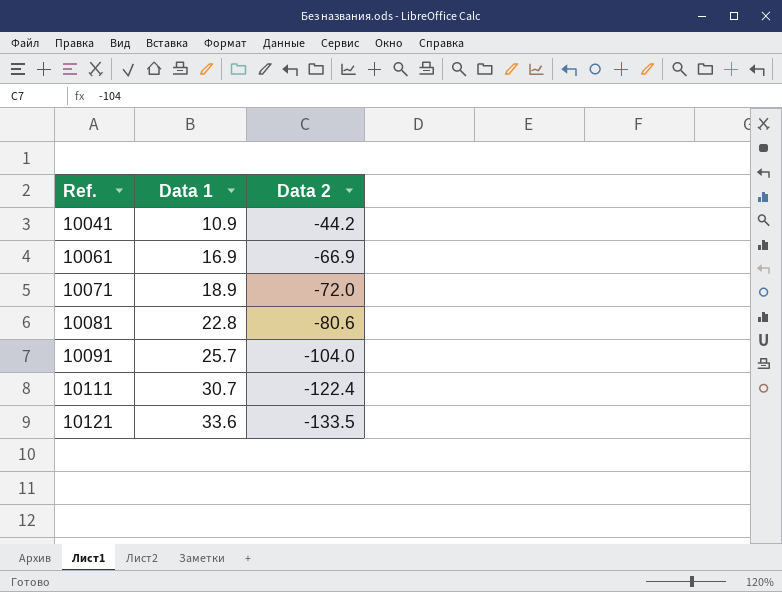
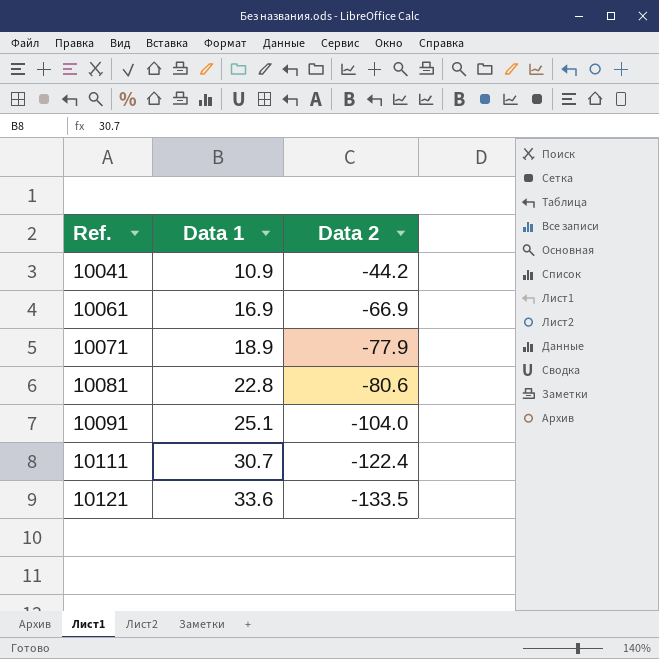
10071 | Data 2: -72.0 -> -77.9
10091 | Data 1: 25.7 -> 25.1

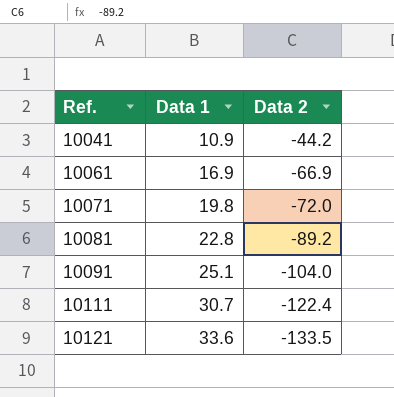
10071 | Data 1: 18.9 -> 19.8
10071 | Data 2: -77.9 -> -72.0
10081 | Data 2: -80.6 -> -89.2

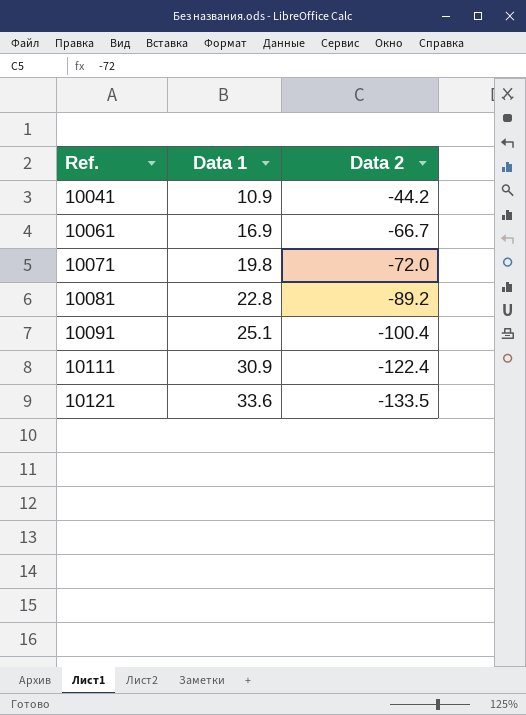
10061 | Data 2: -66.9 -> -66.7
10091 | Data 2: -104.0 -> -100.4
10111 | Data 1: 30.7 -> 30.9

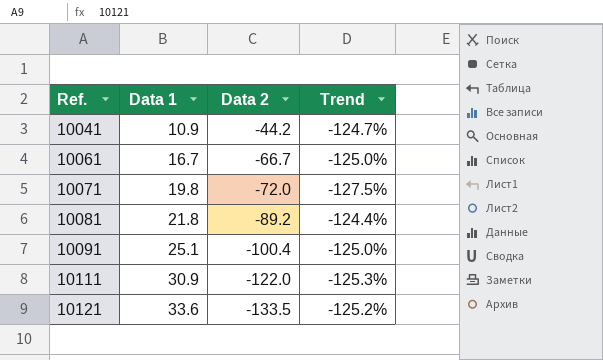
column Trend | formula: none -> ([Data 1] - [Data 2]) / [Data 2]
10061 | Data 1: 16.9 -> 16.7
10081 | Data 1: 22.8 -> 21.8
10111 | Data 2: -122.4 -> -122.0

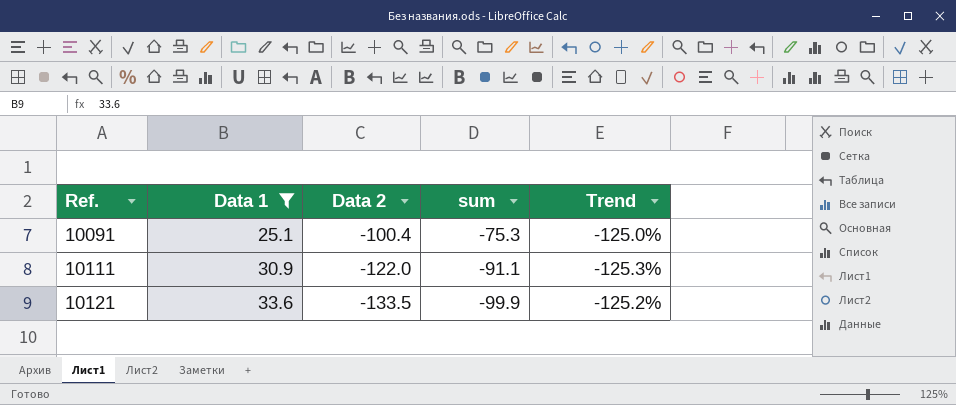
filter: none -> Data 1 >= 25.1
column sum | formula: none -> [Data 1] + [Data 2]

